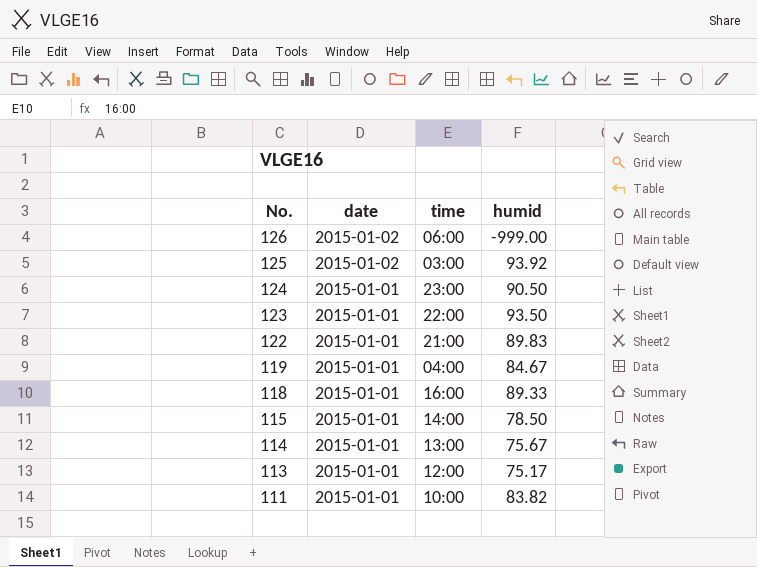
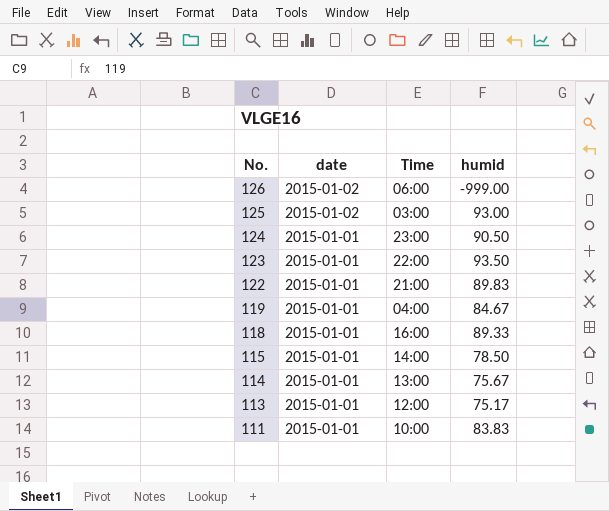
column name: time -> Time
125 | humid: 93.92 -> 93.00
111 | humid: 83.82 -> 83.83

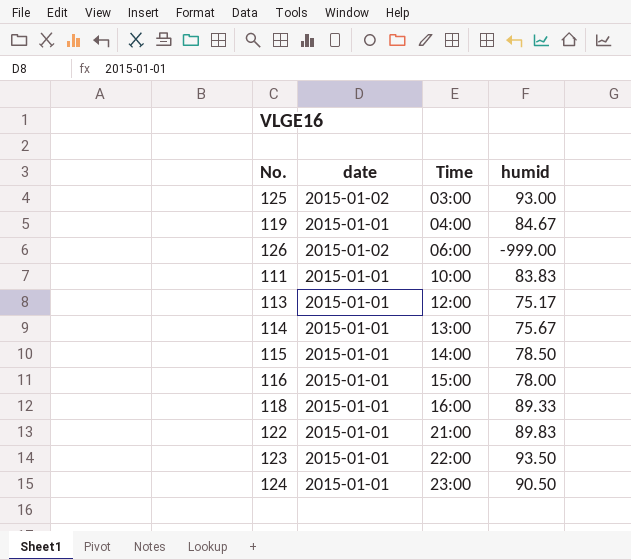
row order: No. descending -> Time ascending
row 116: none -> 2015-01-01 | 15:00 | 78.00

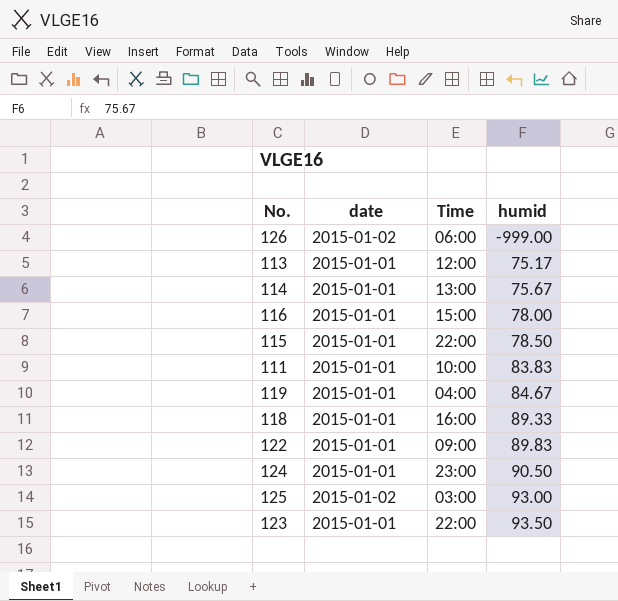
row order: Time ascending -> humid ascending
115 | Time: 14:00 -> 22:00
122 | Time: 21:00 -> 09:00

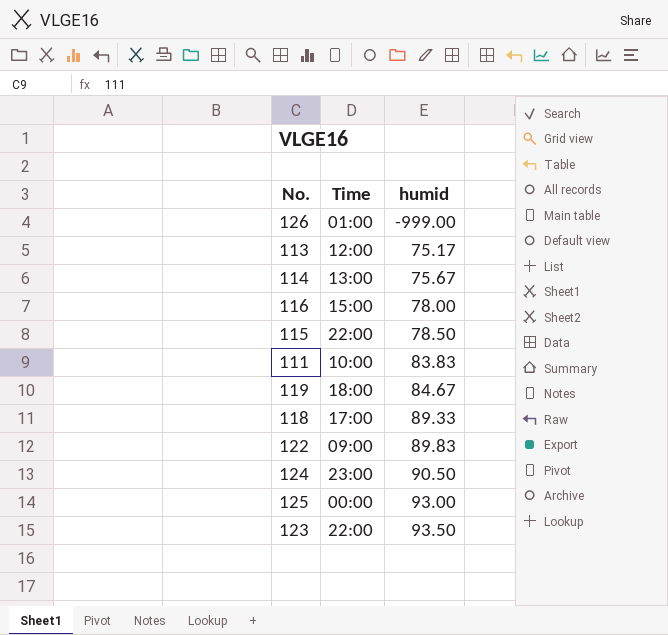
column date | position: 2 -> none
126 | Time: 06:00 -> 01:00
119 | Time: 04:00 -> 18:00
118 | Time: 16:00 -> 17:00
125 | Time: 03:00 -> 00:00

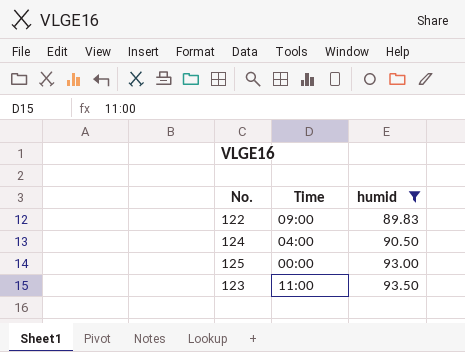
filter: none -> humid >= 89.83
124 | Time: 23:00 -> 04:00
123 | Time: 22:00 -> 11:00

